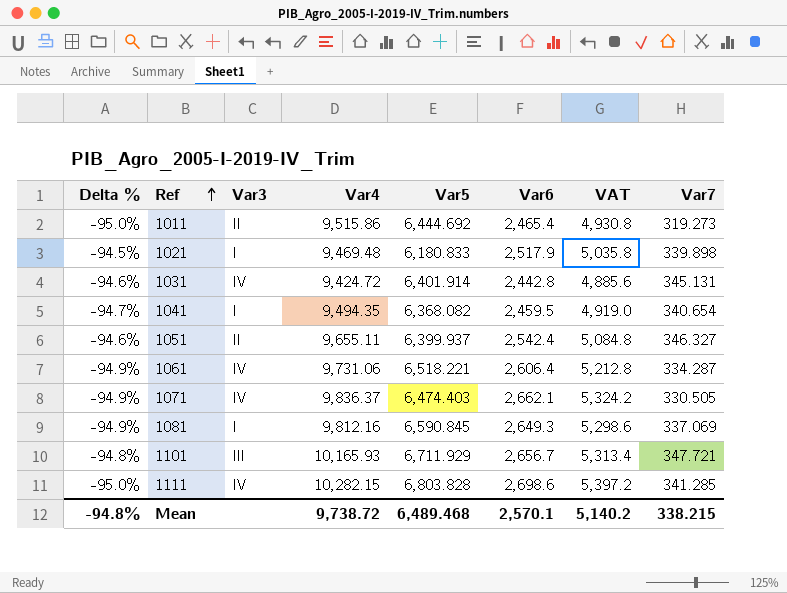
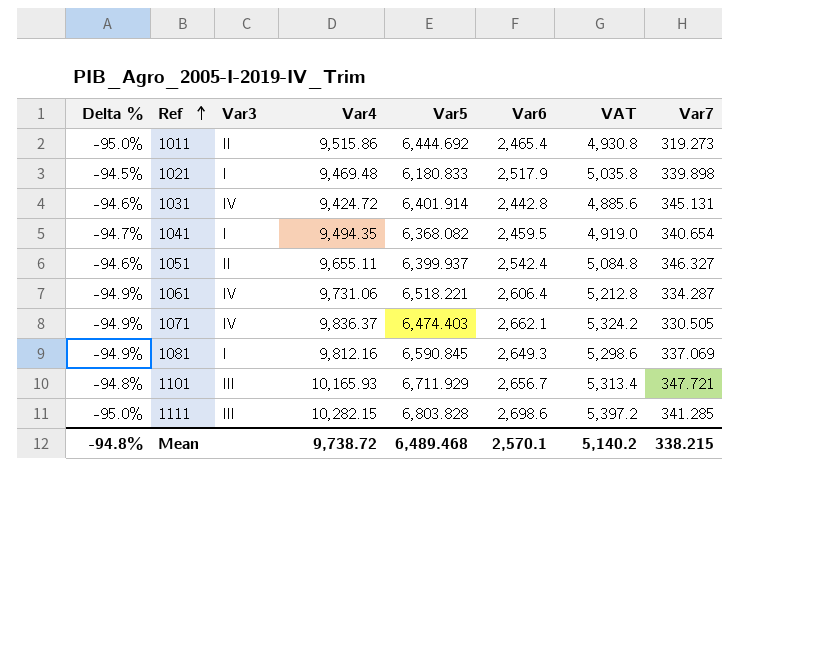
1111 | Var3: IV -> III

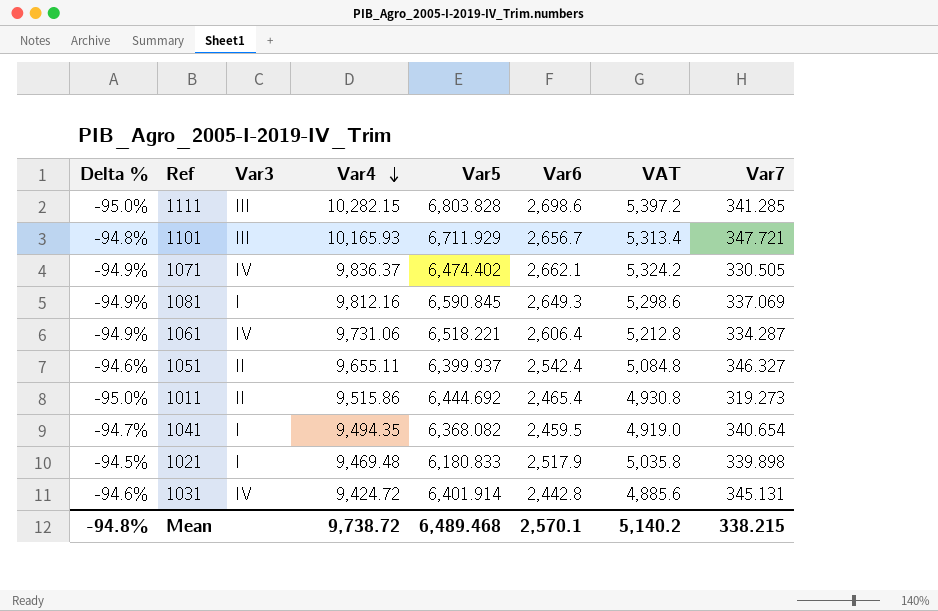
row order: Ref ascending -> Var4 descending
1071 | Var5: 6,474.403 -> 6,474.402

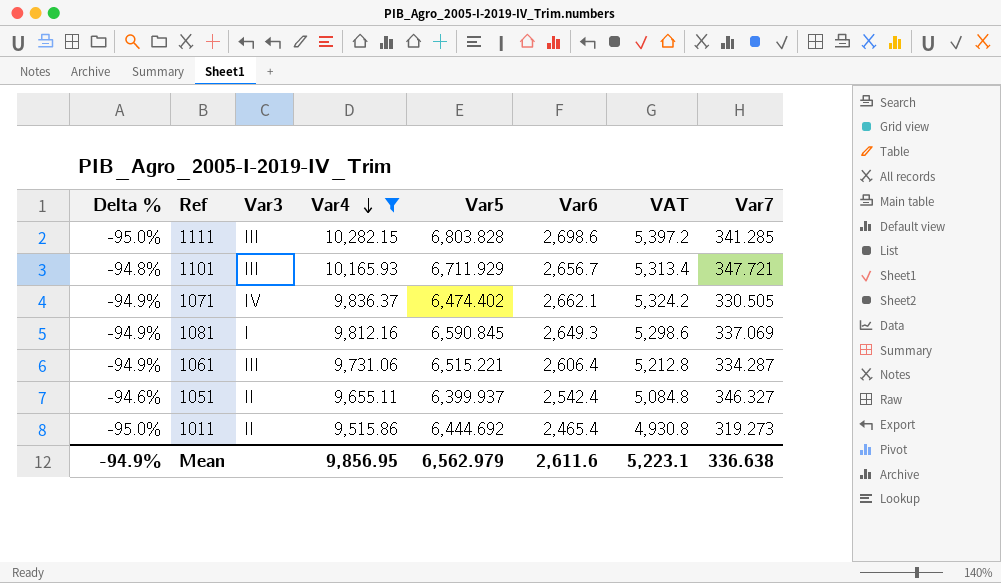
filter: none -> Var4 >= 9,515.86
1061 | Var3: IV -> III
1061 | Var5: 6,518.221 -> 6,515.221
Mean | Delta %: -94.8% -> -94.9%
Mean | Var4: 9,738.72 -> 9,856.95
Mean | Var5: 6,489.468 -> 6,562.979
Mean | Var6: 2,570.1 -> 2,611.6
Mean | VAT: 5,140.2 -> 5,223.1
Mean | Var7: 338.215 -> 336.638

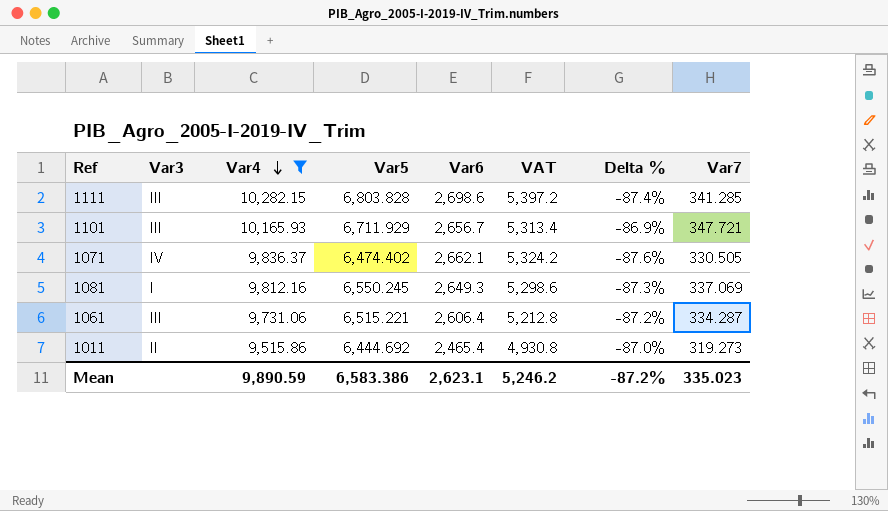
column Delta % | formula: ([Var7] - [Var5]) / [Var5] -> ([Var7] - [Var6]) / [Var6]
column Delta % | position: 1 -> 7
row 1051: -94.6% | II | 9,655.11 | 6,399.937 | 2,542.4 | 5,084.8 | 346.327 -> none
1081 | Var5: 6,590.845 -> 6,550.245
Mean | Var4: 9,856.95 -> 9,890.59
Mean | Var5: 6,562.979 -> 6,583.386
Mean | Var6: 2,611.6 -> 2,623.1
Mean | VAT: 5,223.1 -> 5,246.2
Mean | Delta %: -94.9% -> -87.2%
Mean | Var7: 336.638 -> 335.023

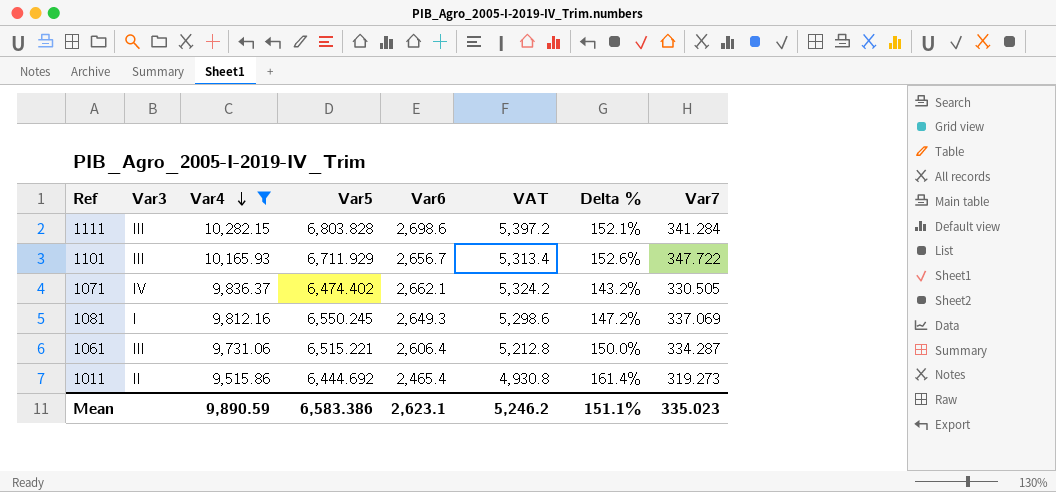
column Delta % | formula: ([Var7] - [Var6]) / [Var6] -> ([Var5] - [Var6]) / [Var6]
1111 | Var7: 341.285 -> 341.284
1101 | Var7: 347.721 -> 347.722
Mean | Delta %: -87.2% -> 151.1%

